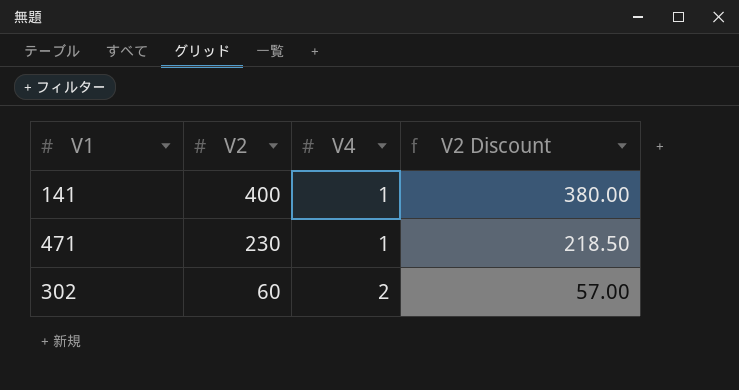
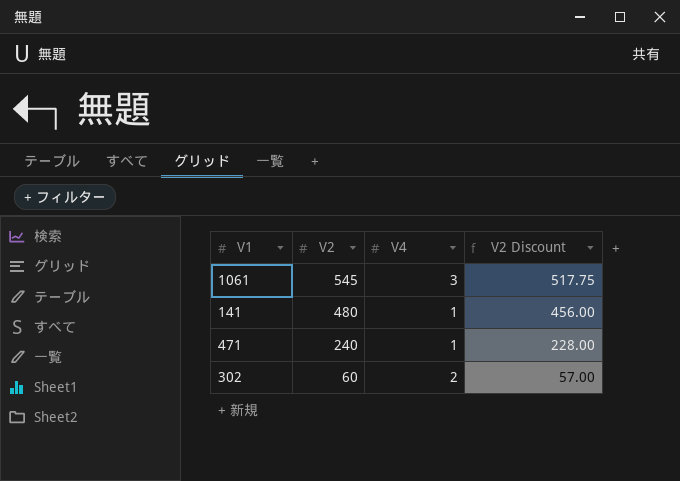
row 1061: none -> 545 | 3 | 517.75
141 | V2: 400 -> 480
141 | V2 Discount: 380.00 -> 456.00
471 | V2: 230 -> 240
471 | V2 Discount: 218.50 -> 228.00

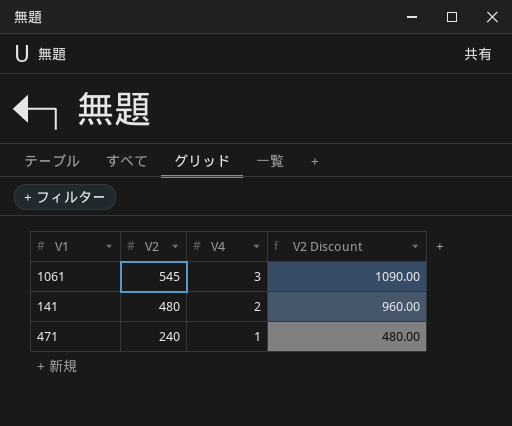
column V2 Discount | formula: [V2] * 0.95 -> [V2] * 2
row 302: 60 | 2 | 57.00 -> none
141 | V4: 1 -> 2

